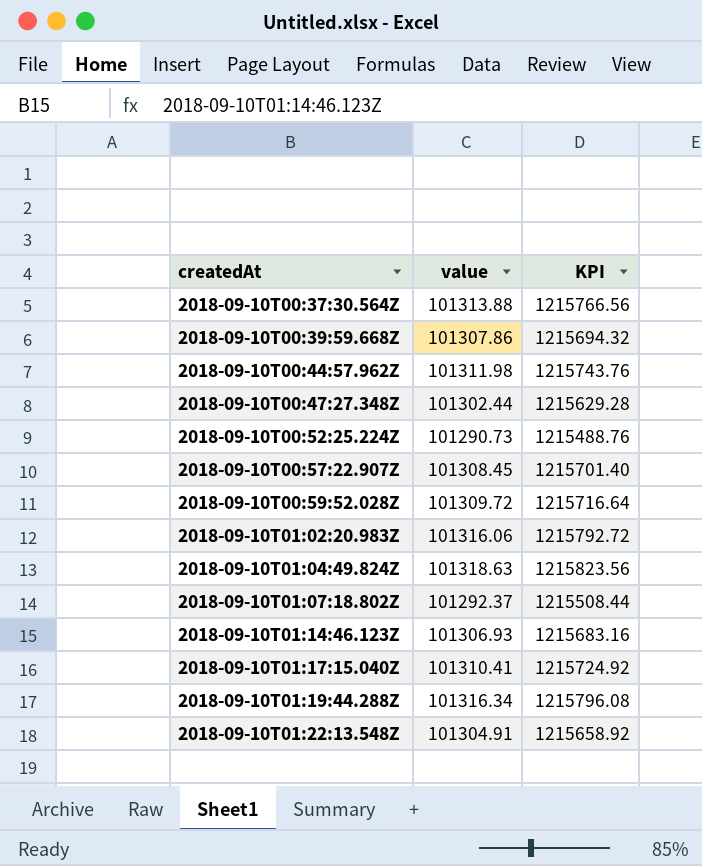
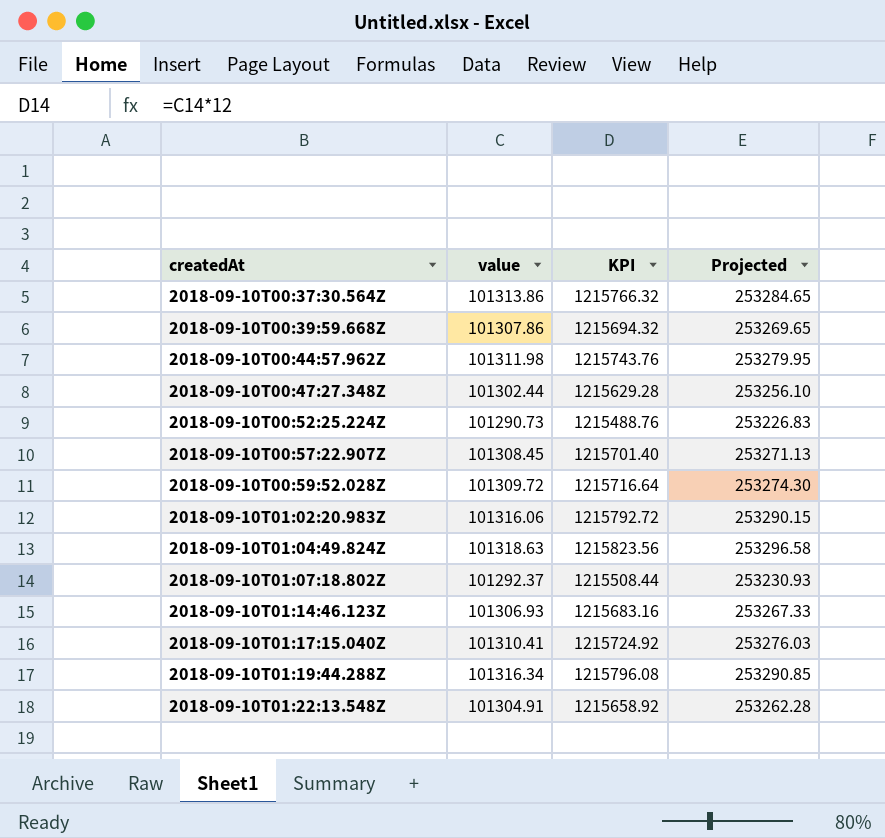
column Projected | formula: none -> [value] * 2.5
2018-09-10T00:37:30.564Z | value: 101313.88 -> 101313.86
2018-09-10T00:37:30.564Z | KPI: 1215766.56 -> 1215766.32

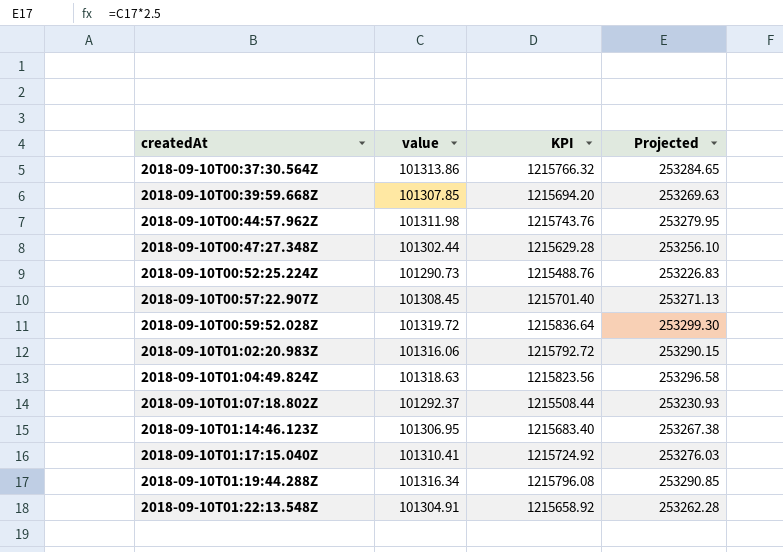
2018-09-10T00:39:59.668Z | value: 101307.86 -> 101307.85
2018-09-10T00:39:59.668Z | KPI: 1215694.32 -> 1215694.20
2018-09-10T00:39:59.668Z | Projected: 253269.65 -> 253269.63
2018-09-10T00:59:52.028Z | value: 101309.72 -> 101319.72
2018-09-10T00:59:52.028Z | KPI: 1215716.64 -> 1215836.64
2018-09-10T00:59:52.028Z | Projected: 253274.30 -> 253299.30
2018-09-10T01:14:46.123Z | value: 101306.93 -> 101306.95
2018-09-10T01:14:46.123Z | KPI: 1215683.16 -> 1215683.40
2018-09-10T01:14:46.123Z | Projected: 253267.33 -> 253267.38

